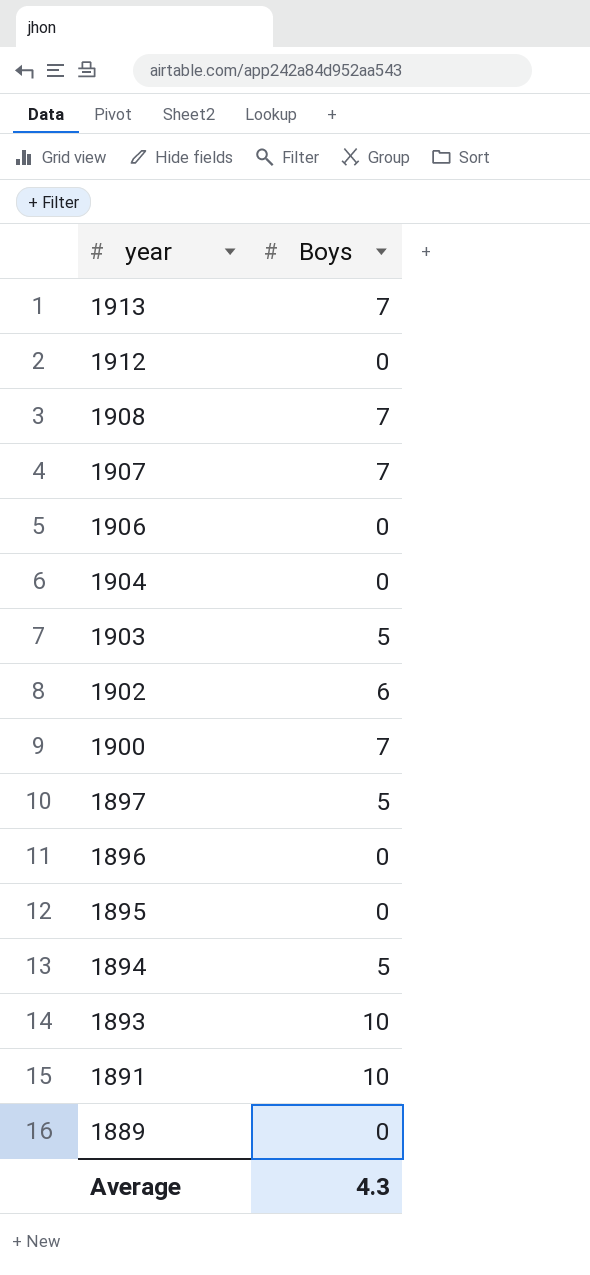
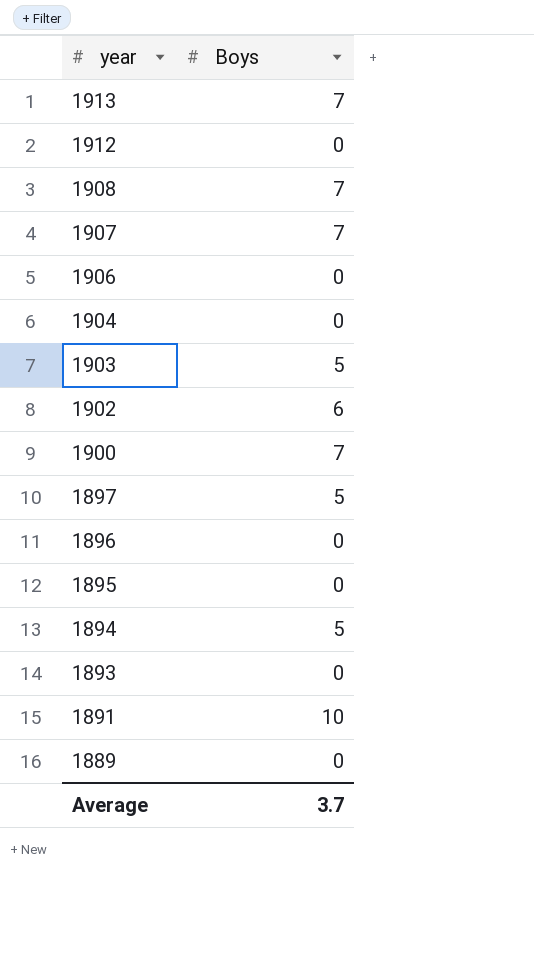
1893 | Boys: 10 -> 0
Average | Boys: 4.3 -> 3.7

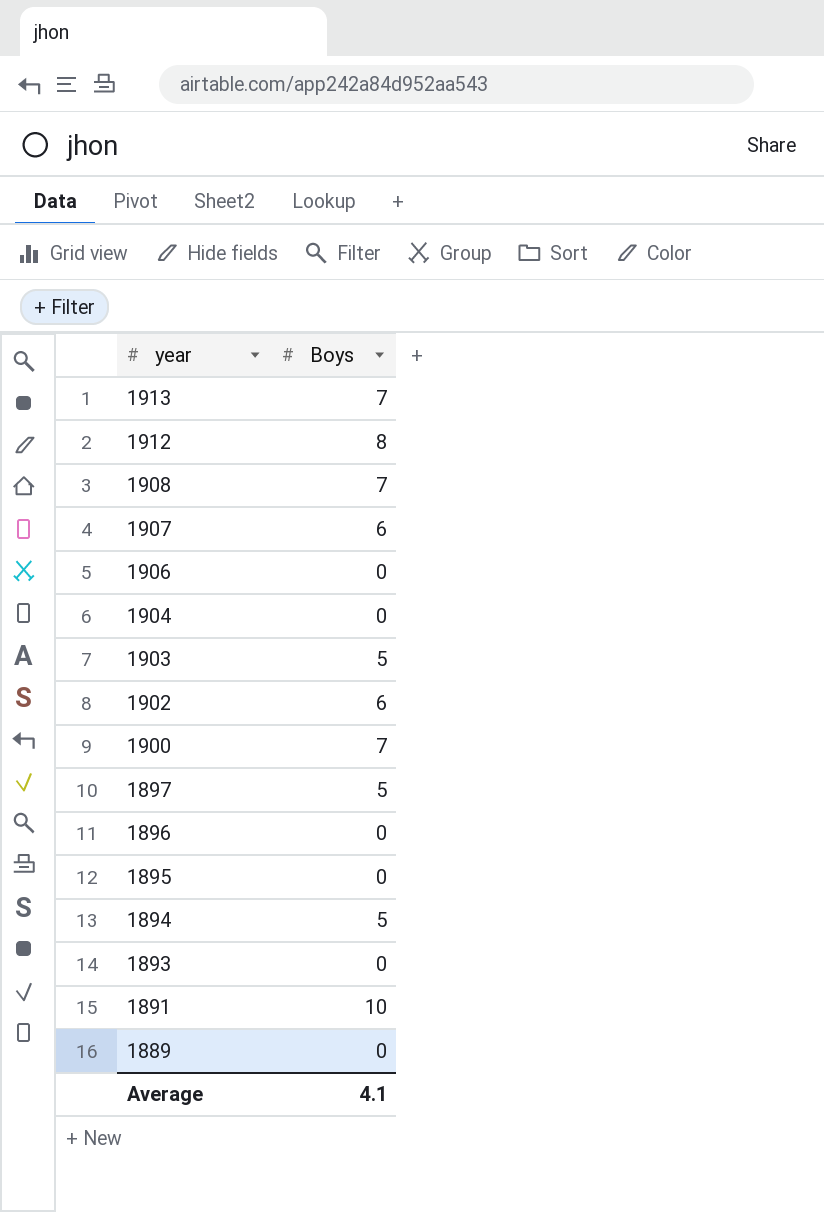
1912 | Boys: 0 -> 8
1907 | Boys: 7 -> 6
Average | Boys: 3.7 -> 4.1

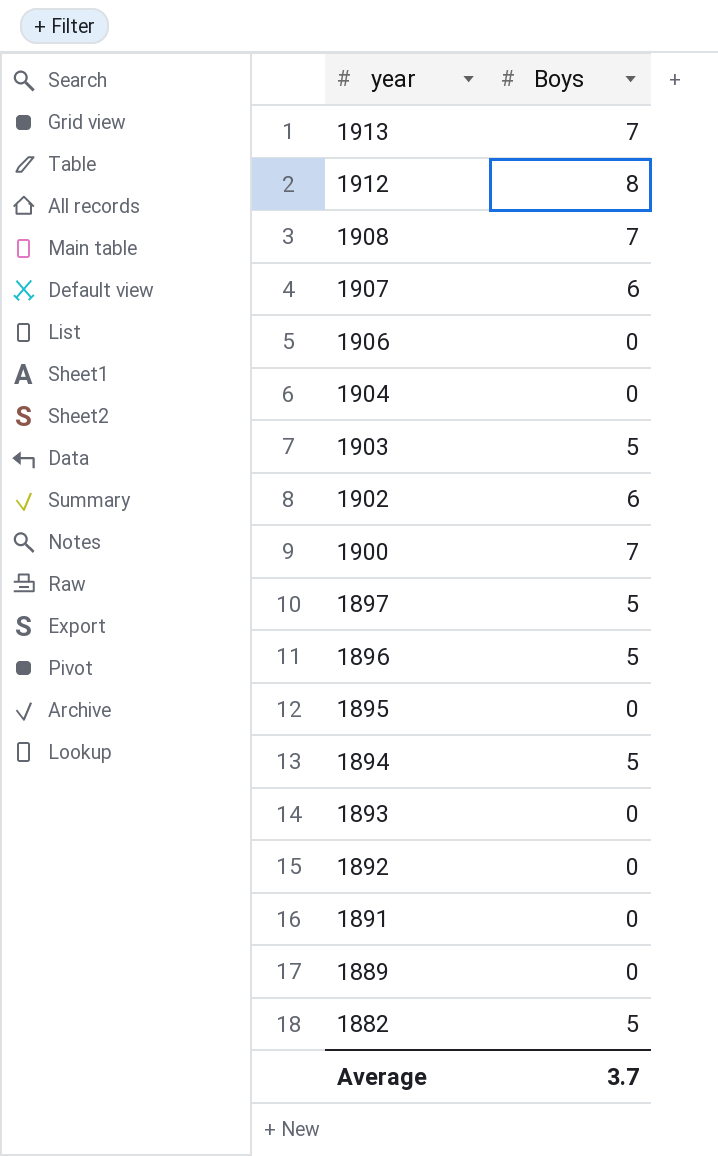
1896 | Boys: 0 -> 5
row 1892: none -> 0
1891 | Boys: 10 -> 0
row 1882: none -> 5
Average | Boys: 4.1 -> 3.7

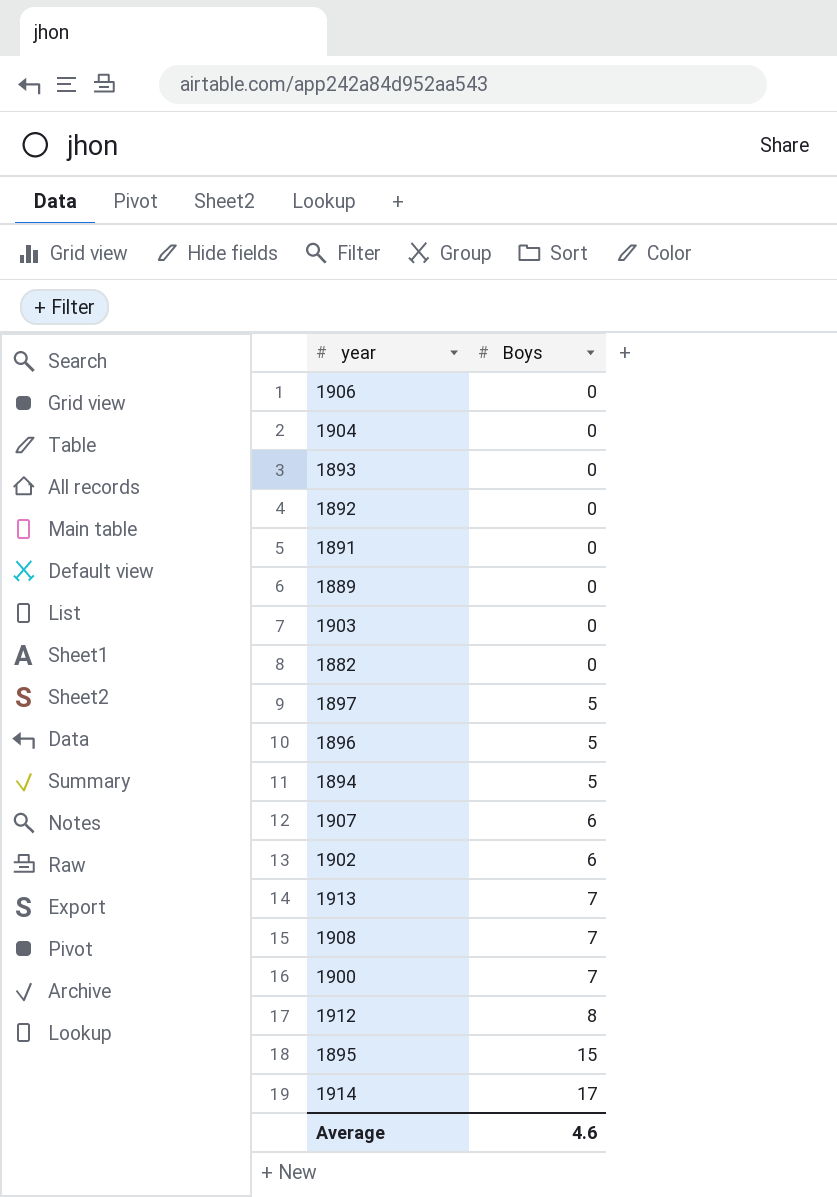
row order: year descending -> Boys ascending
1903 | Boys: 5 -> 0
1882 | Boys: 5 -> 0
1895 | Boys: 0 -> 15
row 1914: none -> 17
Average | Boys: 3.7 -> 4.6

